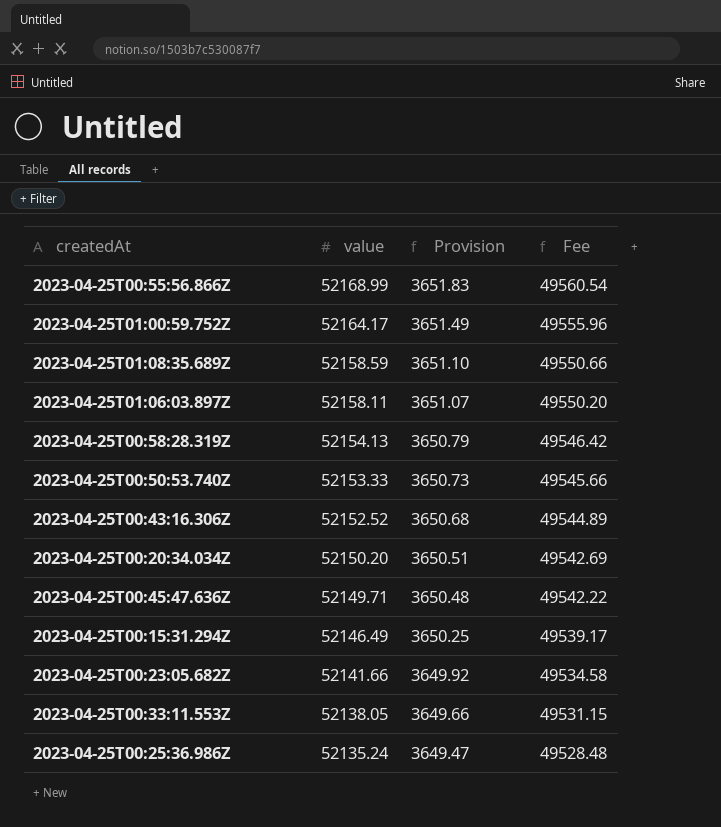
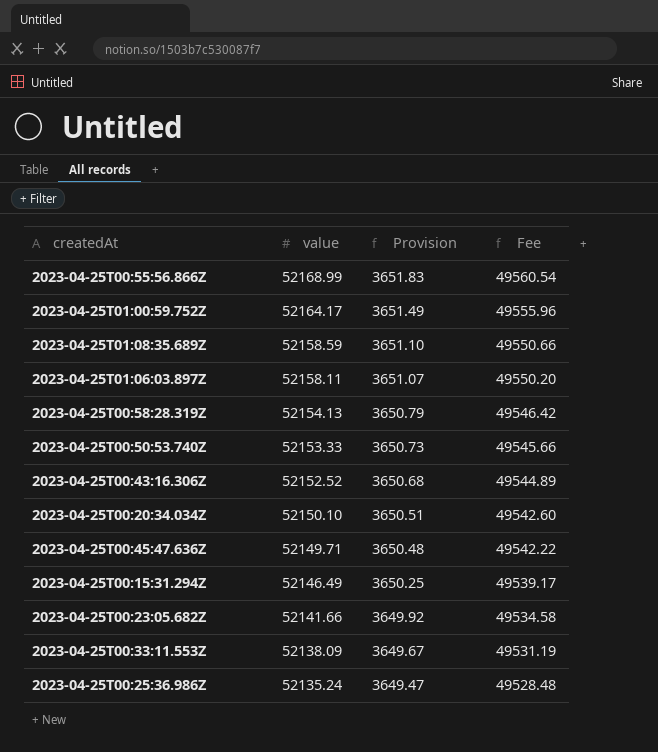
2023-04-25T00:20:34.034Z | value: 52150.20 -> 52150.10
2023-04-25T00:20:34.034Z | Fee: 49542.69 -> 49542.60
2023-04-25T00:33:11.553Z | value: 52138.05 -> 52138.09
2023-04-25T00:33:11.553Z | Provision: 3649.66 -> 3649.67
2023-04-25T00:33:11.553Z | Fee: 49531.15 -> 49531.19

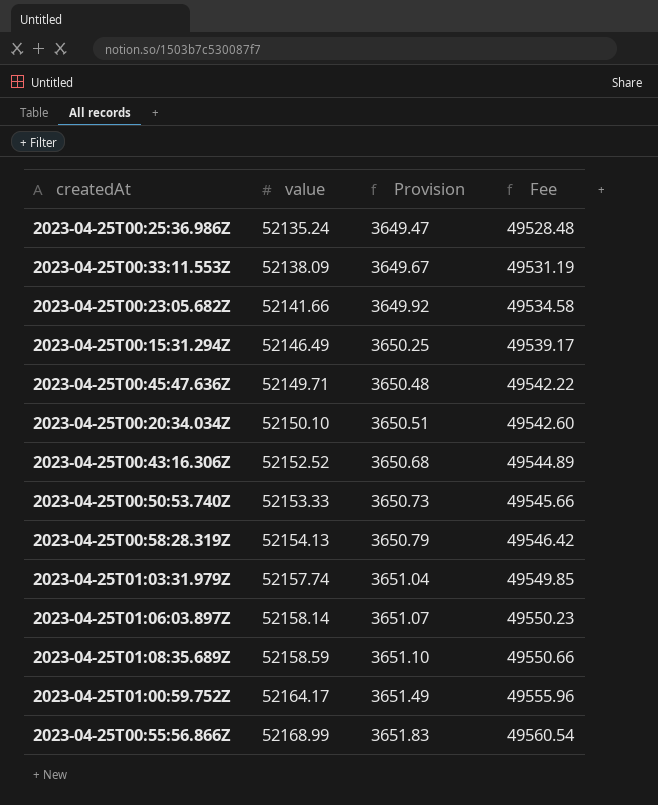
row order: value descending -> value ascending
row 2023-04-25T01:03:31.979Z: none -> 52157.74 | 3651.04 | 49549.85
2023-04-25T01:06:03.897Z | value: 52158.11 -> 52158.14
2023-04-25T01:06:03.897Z | Fee: 49550.20 -> 49550.23

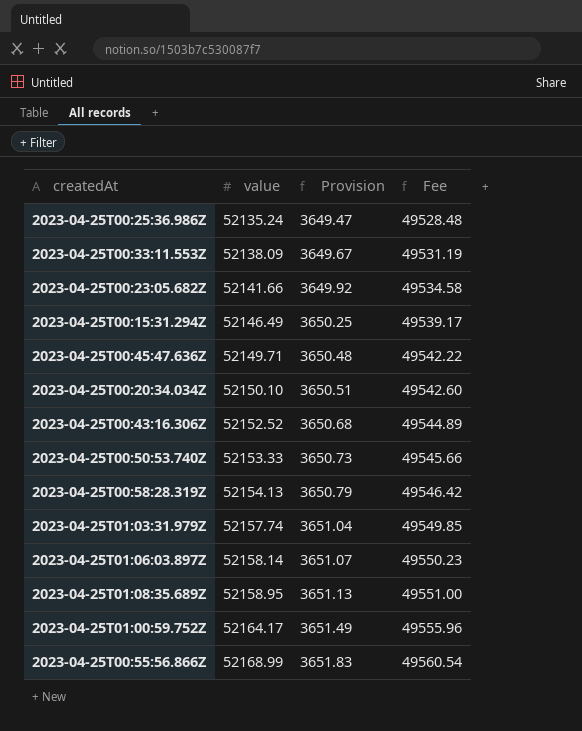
2023-04-25T01:08:35.689Z | value: 52158.59 -> 52158.95
2023-04-25T01:08:35.689Z | Provision: 3651.10 -> 3651.13
2023-04-25T01:08:35.689Z | Fee: 49550.66 -> 49551.00

